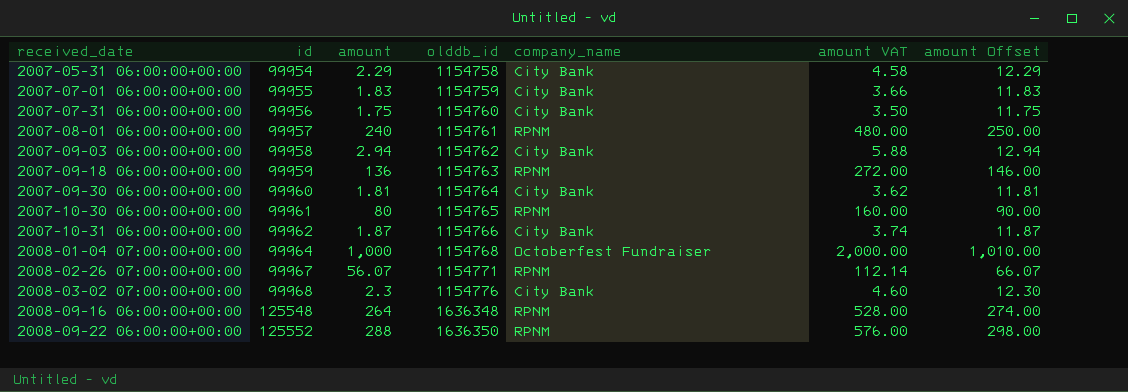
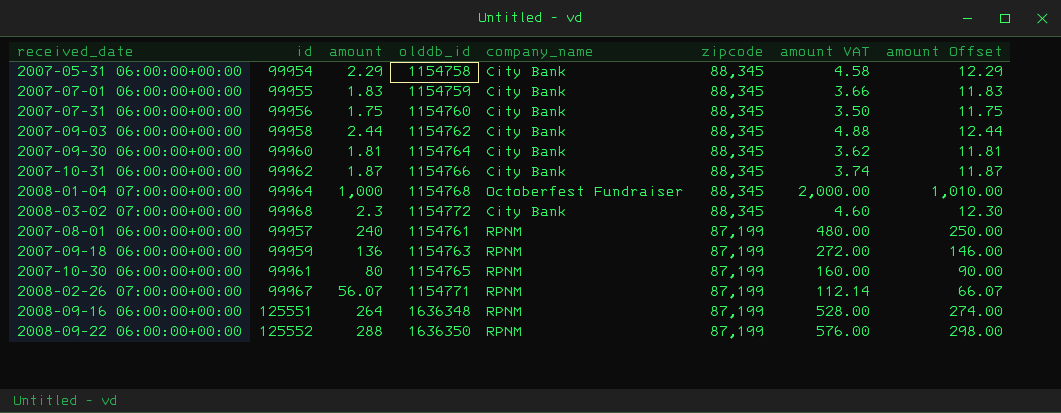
row order: received_date ascending -> zipcode descending
column zipcode | position: none -> 6
2007-09-03 06:00:00+00:00 | amount: 2.94 -> 2.44
2007-09-03 06:00:00+00:00 | amount VAT: 5.88 -> 4.88
2007-09-03 06:00:00+00:00 | amount Offset: 12.94 -> 12.44
2008-03-02 07:00:00+00:00 | olddb_id: 1154776 -> 1154772
2008-09-16 06:00:00+00:00 | id: 125548 -> 125551

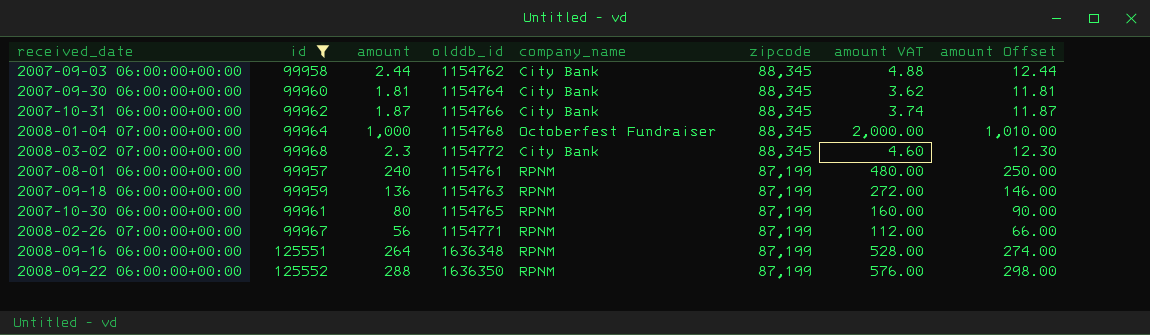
filter: none -> id >= 99957
2008-02-26 07:00:00+00:00 | amount: 56.07 -> 56
2008-02-26 07:00:00+00:00 | amount VAT: 112.14 -> 112.00
2008-02-26 07:00:00+00:00 | amount Offset: 66.07 -> 66.00

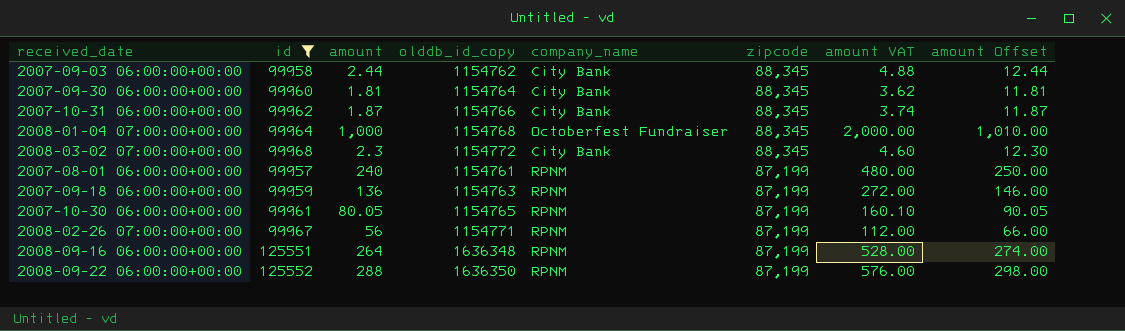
column name: olddb_id -> olddb_id_copy
2007-10-30 06:00:00+00:00 | amount: 80 -> 80.05
2007-10-30 06:00:00+00:00 | amount VAT: 160.00 -> 160.10
2007-10-30 06:00:00+00:00 | amount Offset: 90.00 -> 90.05

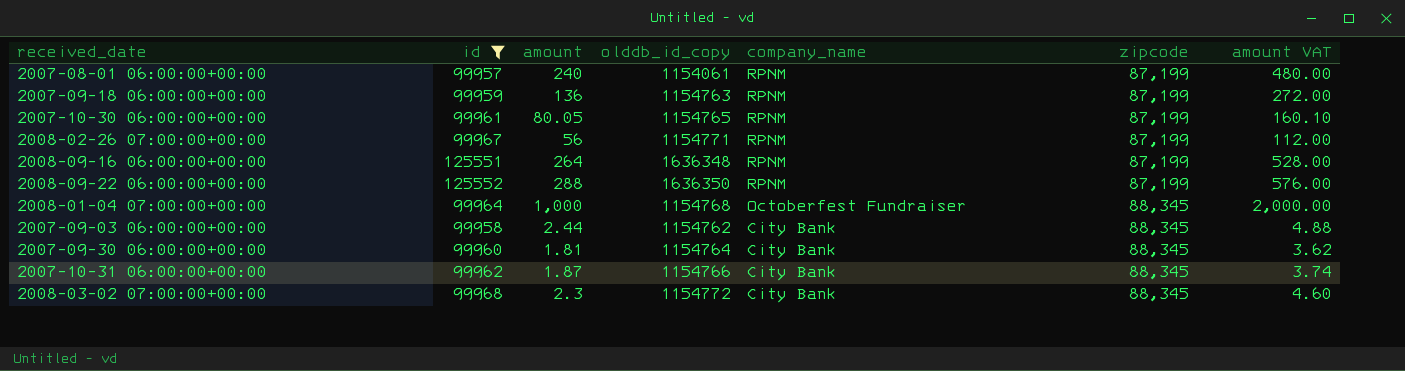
row order: zipcode descending -> company_name descending
column amount Offset | formula: [amount] + 10 -> none
2007-08-01 06:00:00+00:00 | olddb_id_copy: 1154761 -> 1154061

